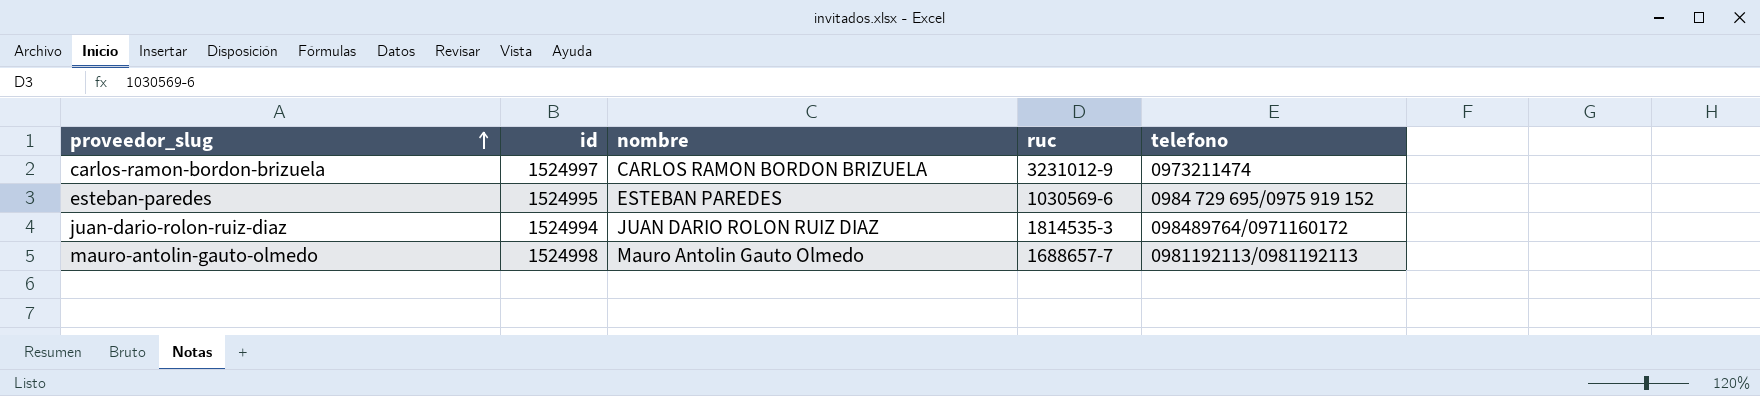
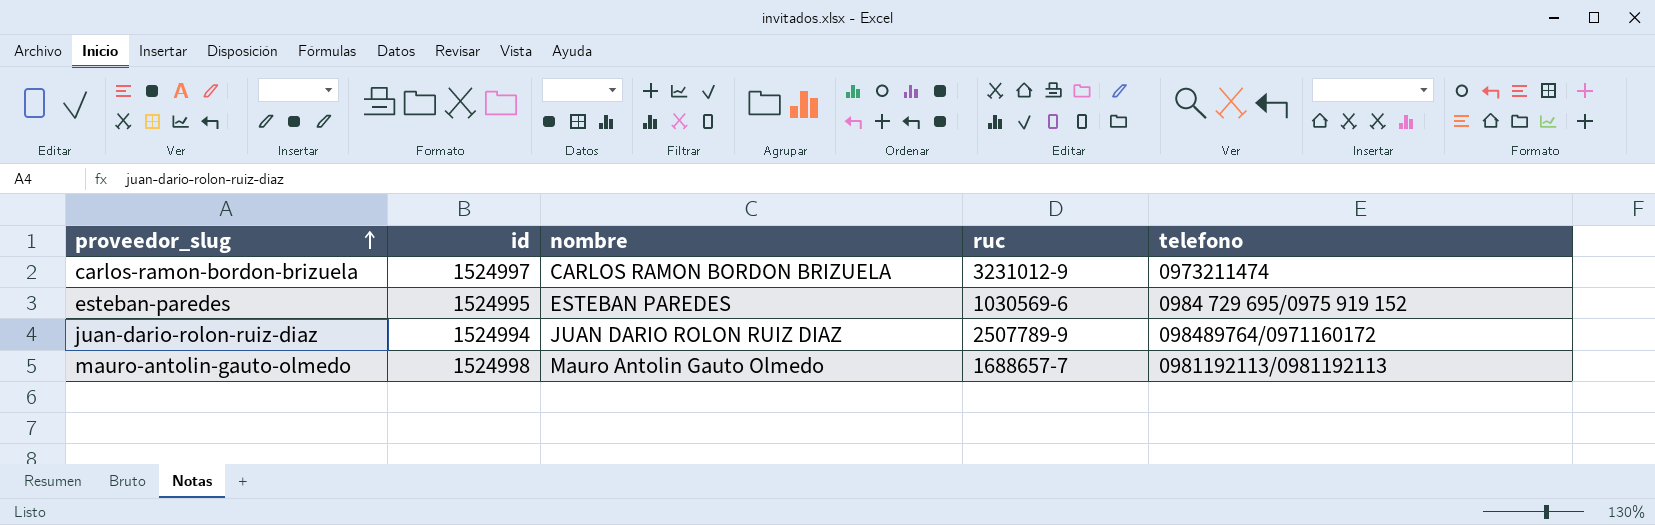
juan-dario-rolon-ruiz-diaz | ruc: 1814535-3 -> 2507789-9

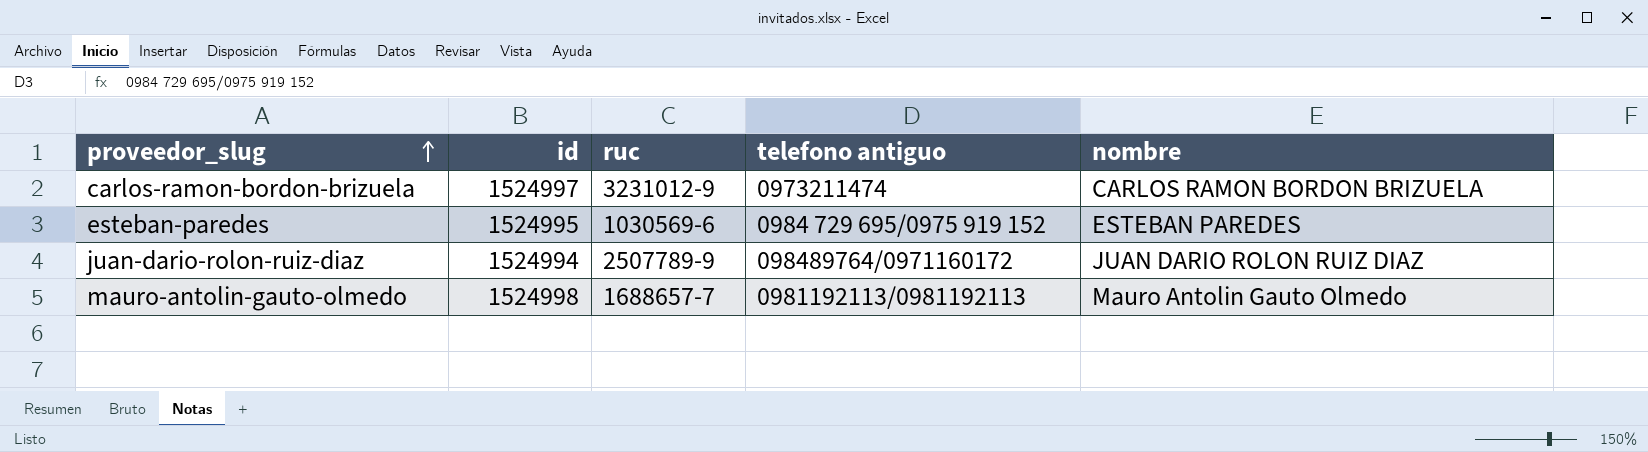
column name: telefono -> telefono antiguo
column nombre | position: 3 -> 5

